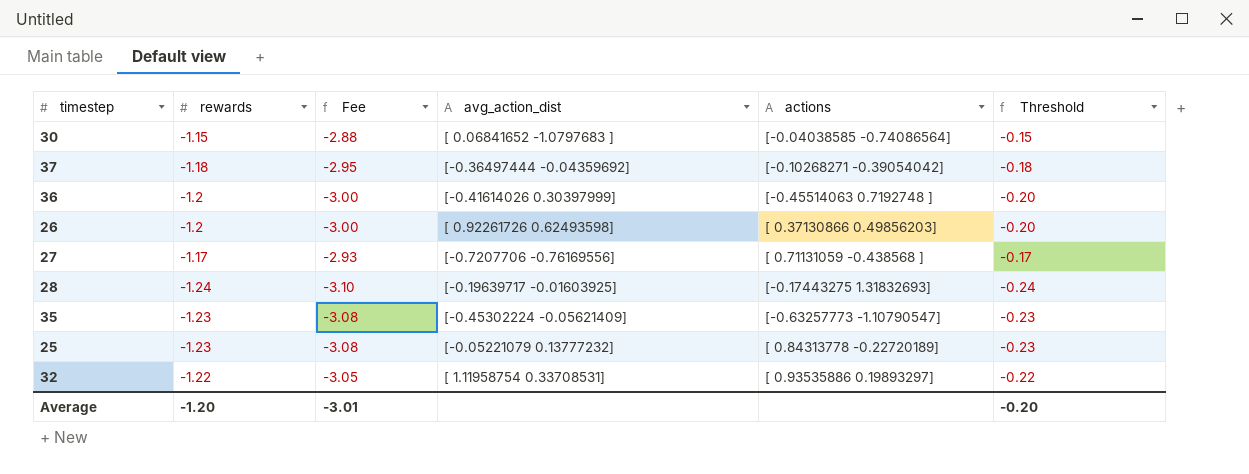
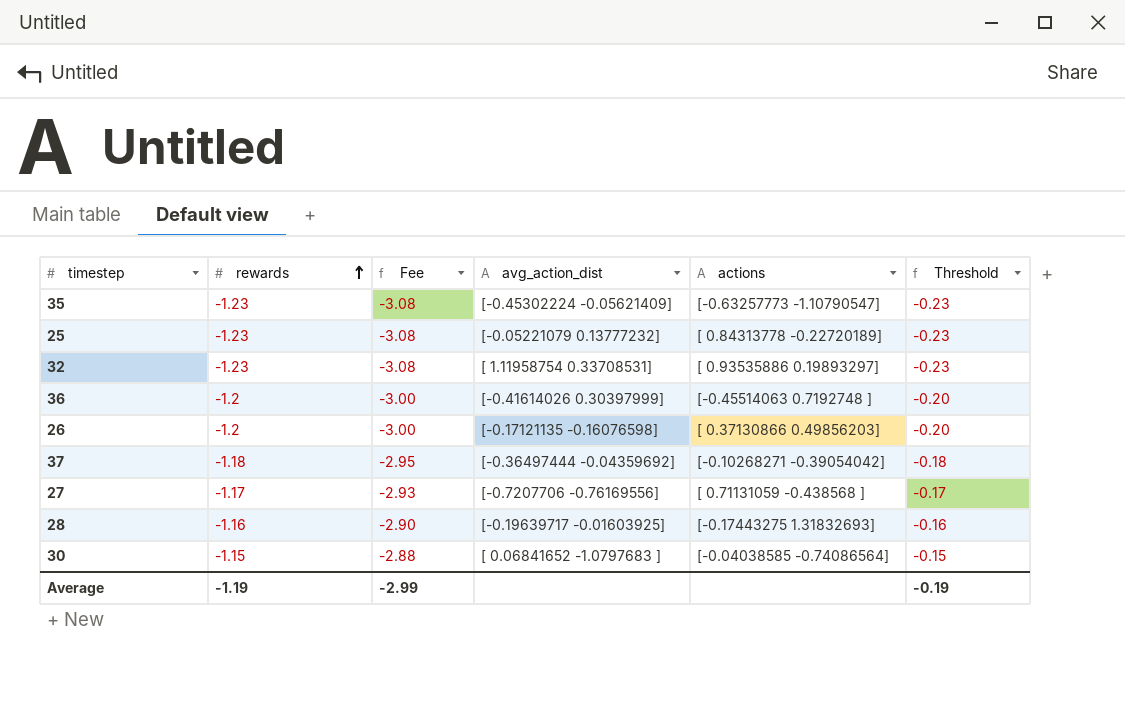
row order: none -> rewards ascending
32 | rewards: -1.22 -> -1.23
32 | Fee: -3.05 -> -3.08
32 | Threshold: -0.22 -> -0.23
26 | avg_action_dist: [ 0.92261726 0.62493598] -> [-0.17121135 -0.16076598]
28 | rewards: -1.24 -> -1.16
28 | Fee: -3.10 -> -2.90
28 | Threshold: -0.24 -> -0.16
Average | rewards: -1.20 -> -1.19
Average | Fee: -3.01 -> -2.99
Average | Threshold: -0.20 -> -0.19

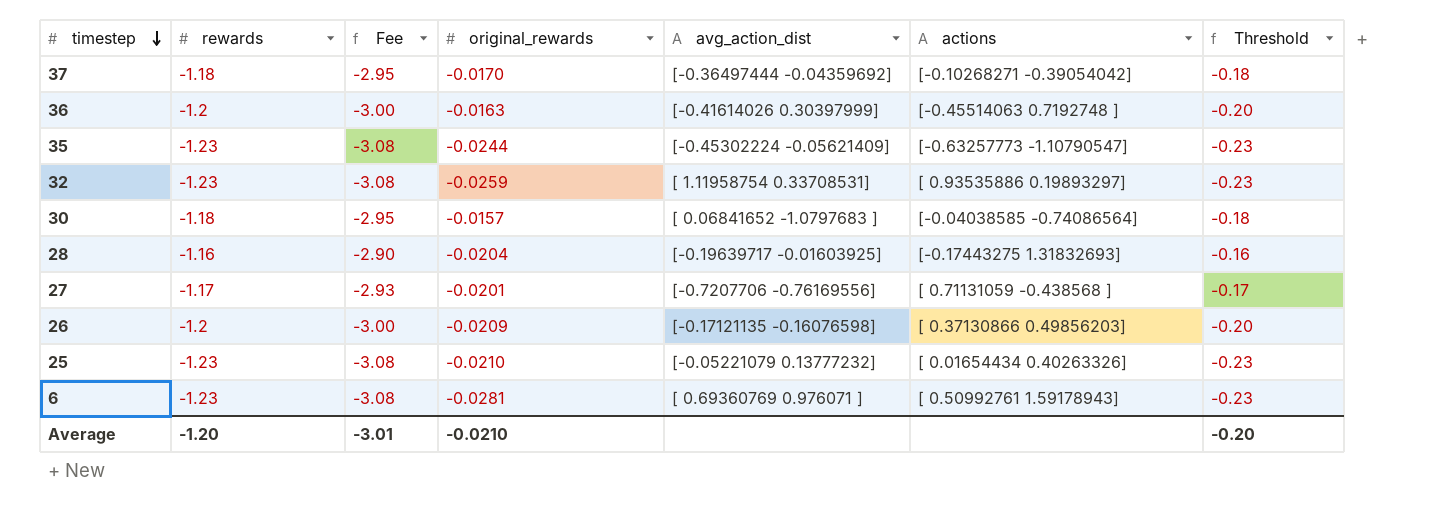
row order: rewards ascending -> timestep descending
column original_rewards | position: none -> 4
30 | rewards: -1.15 -> -1.18
30 | Fee: -2.88 -> -2.95
30 | Threshold: -0.15 -> -0.18
25 | actions: [ 0.84313778 -0.22720189] -> [ 0.01654434 0.40263326]
row 6: none -> -1.23 | -3.08 | -0.0281 | [ 0.69360769 0.976071 ] | [ 0.50992761 1.59178943] | -0.23
Average | rewards: -1.19 -> -1.20
Average | Fee: -2.99 -> -3.01
Average | Threshold: -0.19 -> -0.20

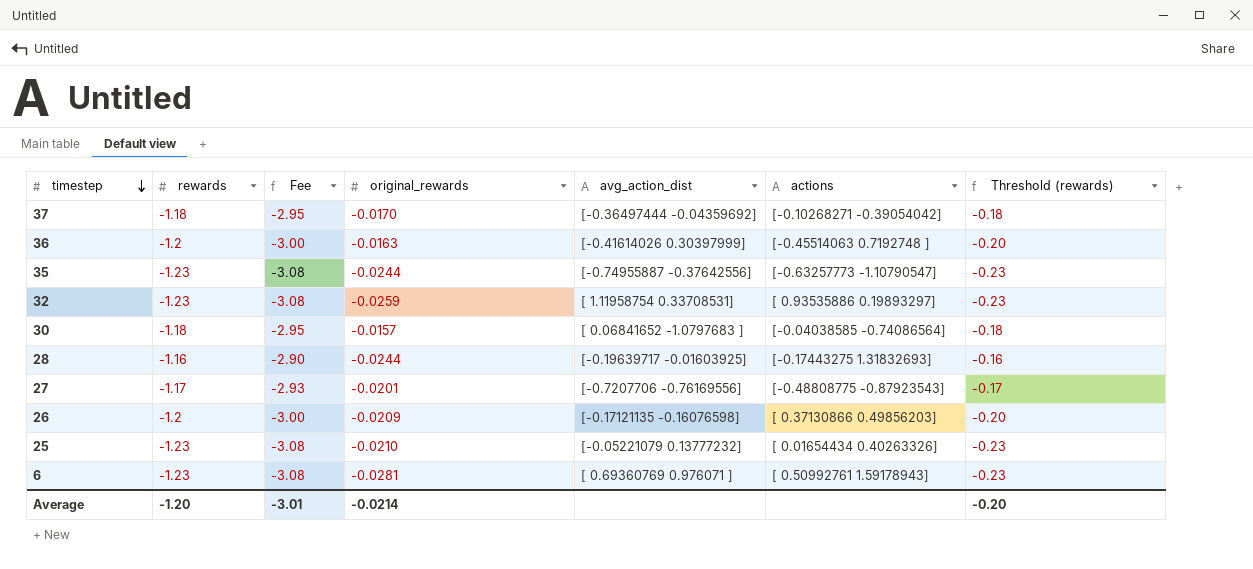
column name: Threshold -> Threshold (rewards)
35 | avg_action_dist: [-0.45302224 -0.05621409] -> [-0.74955887 -0.37642556]
28 | original_rewards: -0.0204 -> -0.0244
27 | actions: [ 0.71131059 -0.438568 ] -> [-0.48808775 -0.87923543]
Average | original_rewards: -0.0210 -> -0.0214

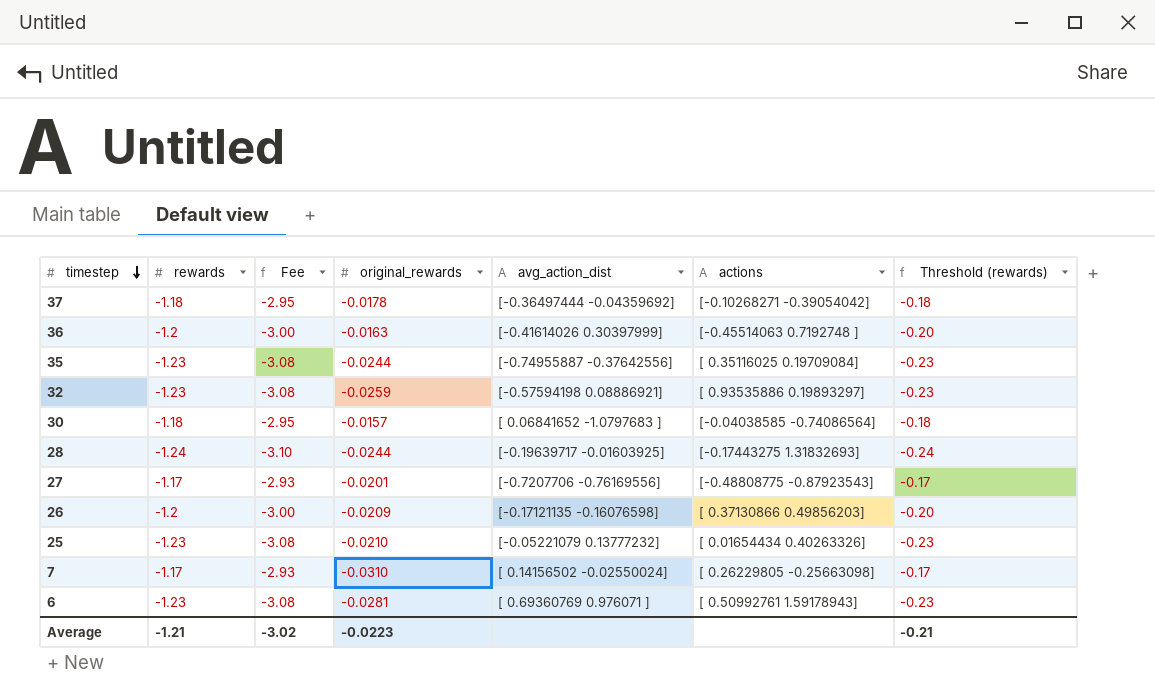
37 | original_rewards: -0.0170 -> -0.0178
35 | actions: [-0.63257773 -1.10790547] -> [ 0.35116025 0.19709084]
32 | avg_action_dist: [ 1.11958754 0.33708531] -> [-0.57594198 0.08886921]
28 | rewards: -1.16 -> -1.24
28 | Fee: -2.90 -> -3.10
28 | Threshold (rewards): -0.16 -> -0.24
row 7: none -> -1.17 | -2.93 | -0.0310 | [ 0.14156502 -0.02550024] | [ 0.26229805 -0.25663098] | -0.17
Average | rewards: -1.20 -> -1.21
Average | Fee: -3.01 -> -3.02
Average | original_rewards: -0.0214 -> -0.0223
Average | Threshold (rewards): -0.20 -> -0.21

